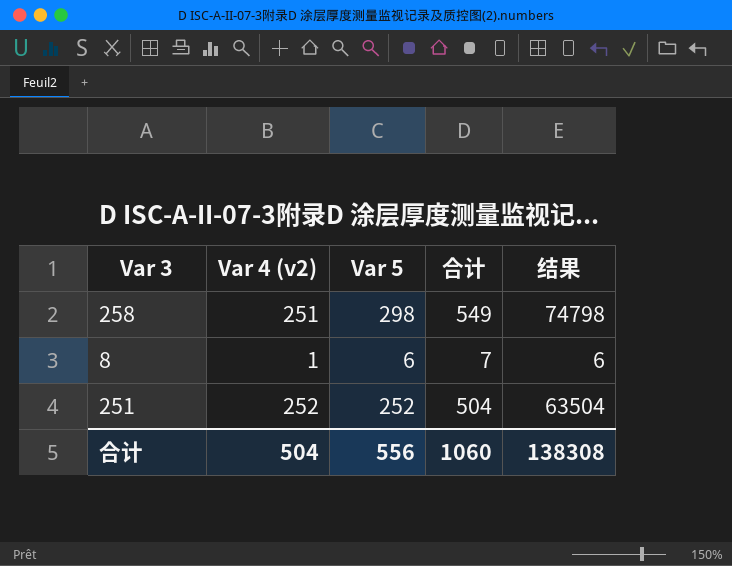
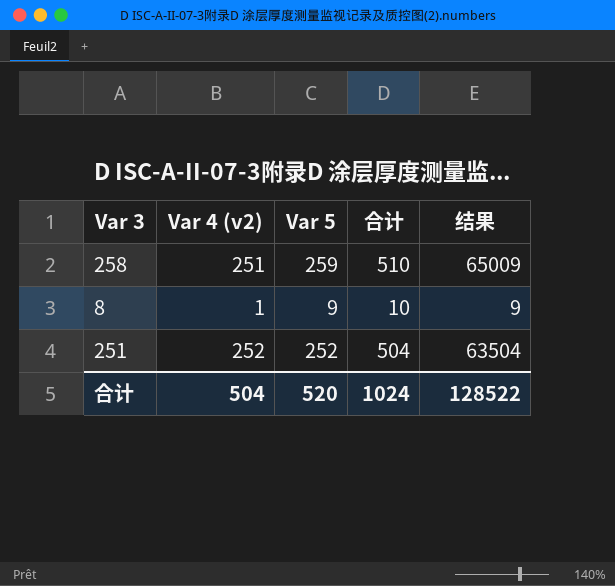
258 | Var 5: 298 -> 259
258 | 合计: 549 -> 510
258 | 结果: 74798 -> 65009
8 | Var 5: 6 -> 9
8 | 合计: 7 -> 10
8 | 结果: 6 -> 9
合计 | Var 5: 556 -> 520
合计 | 合计: 1060 -> 1024
合计 | 结果: 138308 -> 128522

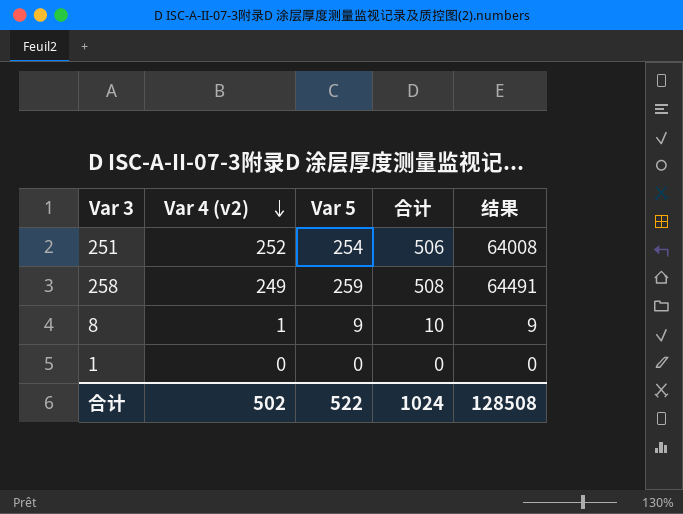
row order: none -> Var 4 (v2) descending
251 | Var 5: 252 -> 254
251 | 合计: 504 -> 506
251 | 结果: 63504 -> 64008
258 | Var 4 (v2): 251 -> 249
258 | 合计: 510 -> 508
258 | 结果: 65009 -> 64491
row 1: none -> 0 | 0 | 0 | 0
合计 | Var 4 (v2): 504 -> 502
合计 | Var 5: 520 -> 522
合计 | 结果: 128522 -> 128508

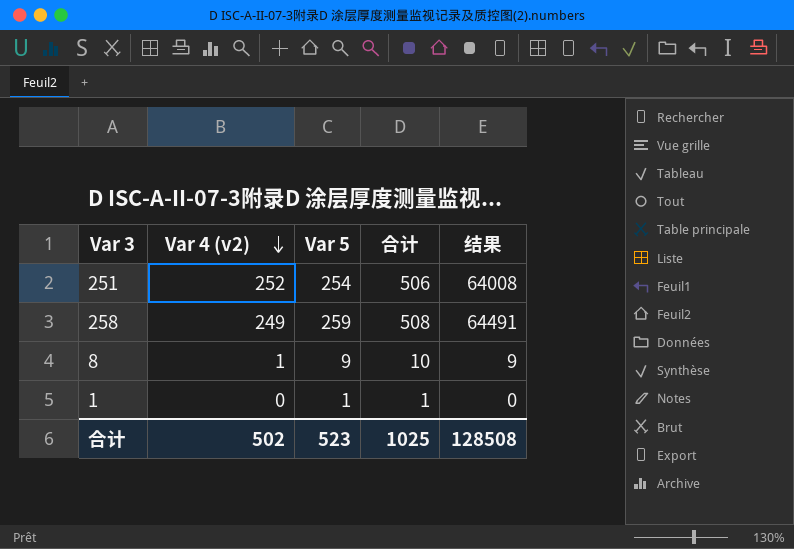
1 | Var 5: 0 -> 1
1 | 合计: 0 -> 1
合计 | Var 5: 522 -> 523
合计 | 合计: 1024 -> 1025

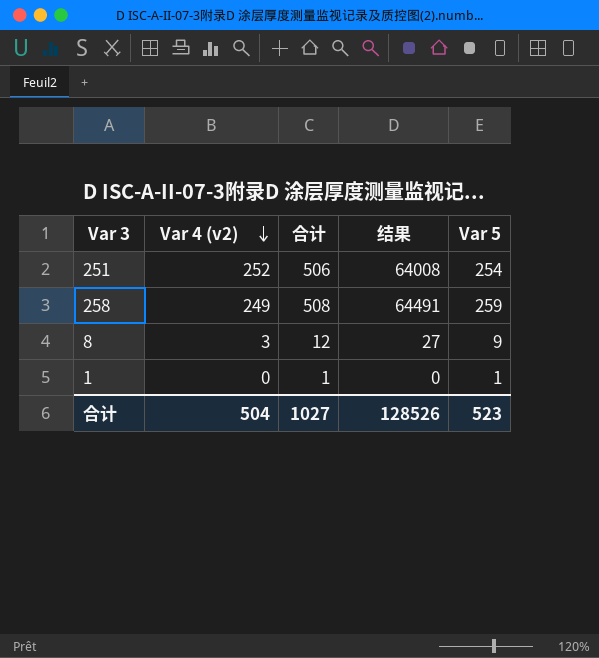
column Var 5 | position: 3 -> 5
8 | Var 4 (v2): 1 -> 3
8 | 合计: 10 -> 12
8 | 结果: 9 -> 27
合计 | Var 4 (v2): 502 -> 504
合计 | 合计: 1025 -> 1027
合计 | 结果: 128508 -> 128526

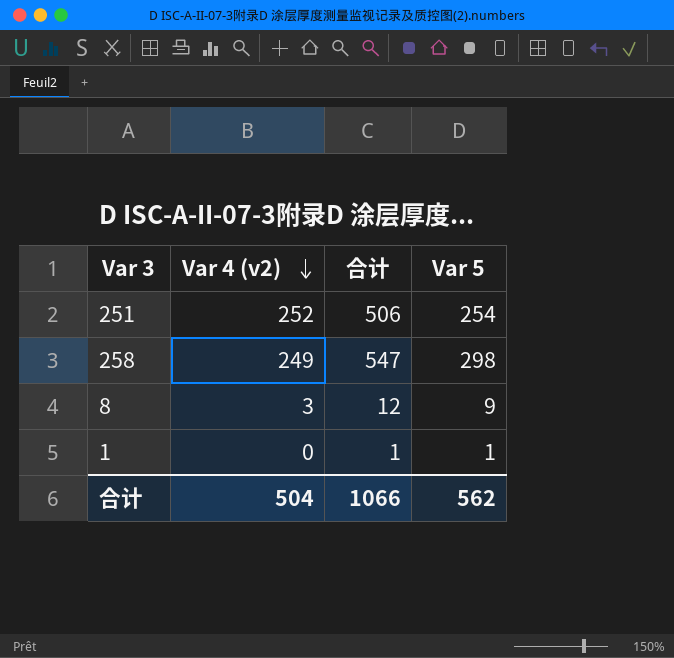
column 结果 | formula: [Var 4 (v2)] * [Var 5] -> none
258 | 合计: 508 -> 547
258 | Var 5: 259 -> 298
合计 | 合计: 1027 -> 1066
合计 | Var 5: 523 -> 562

